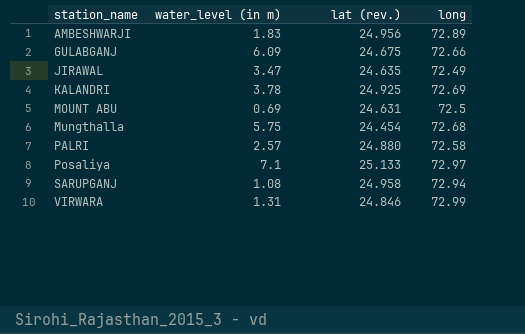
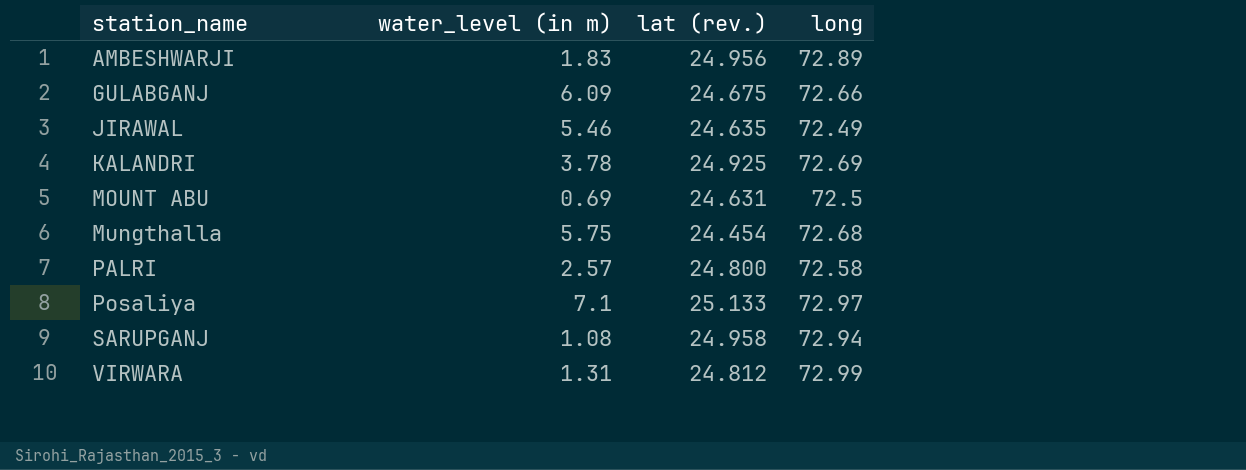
JIRAWAL | water_level (in m): 3.47 -> 5.46
PALRI | lat (rev.): 24.880 -> 24.800
VIRWARA | lat (rev.): 24.846 -> 24.812

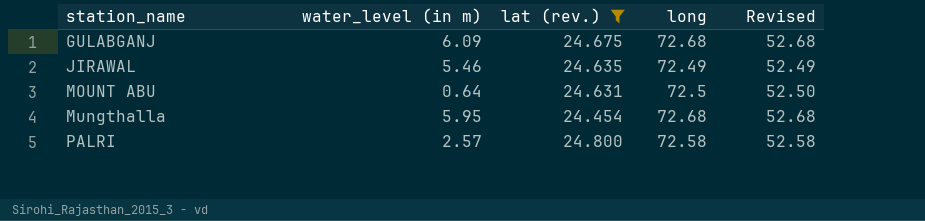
filter: none -> lat (rev.) <= 24.800
column Revised | formula: none -> [long] - 20
GULABGANJ | long: 72.66 -> 72.68
MOUNT ABU | water_level (in m): 0.69 -> 0.64
Mungthalla | water_level (in m): 5.75 -> 5.95

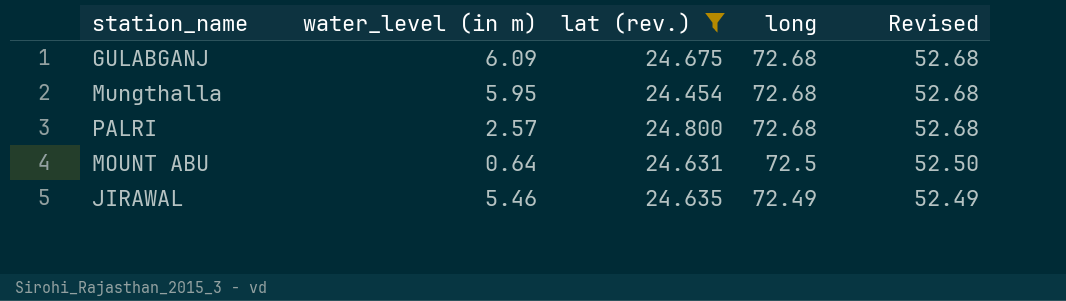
row order: station_name ascending -> long descending
PALRI | long: 72.58 -> 72.68
PALRI | Revised: 52.58 -> 52.68

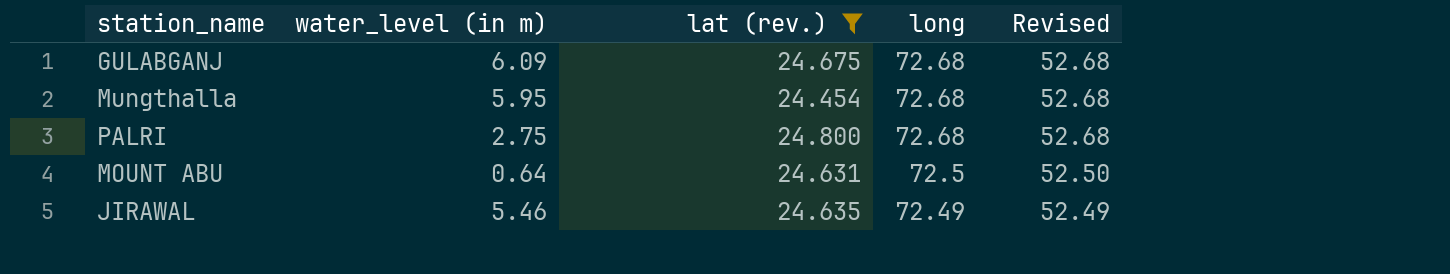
PALRI | water_level (in m): 2.57 -> 2.75

